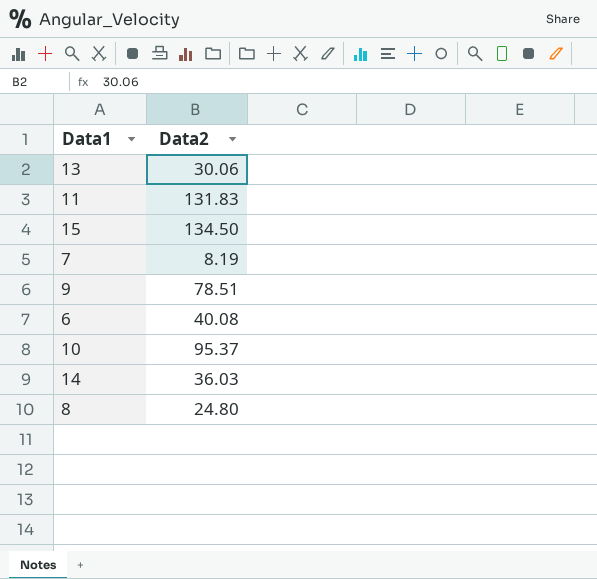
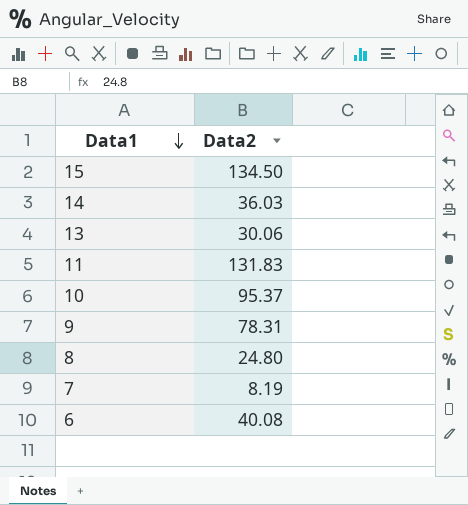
row order: none -> Data1 descending
9 | Data2: 78.51 -> 78.31

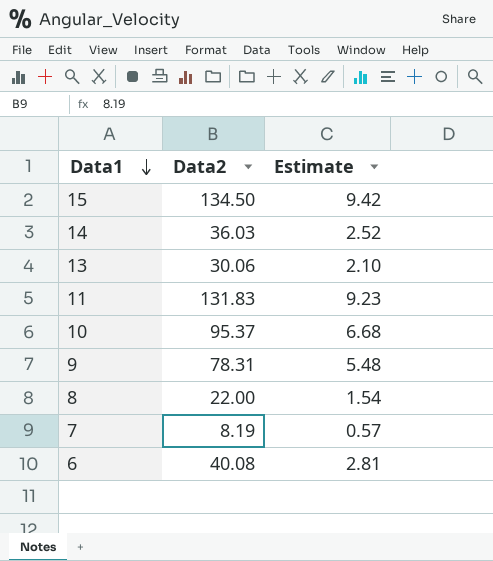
column Estimate | formula: none -> [Data2] * 0.07
8 | Data2: 24.80 -> 22.00

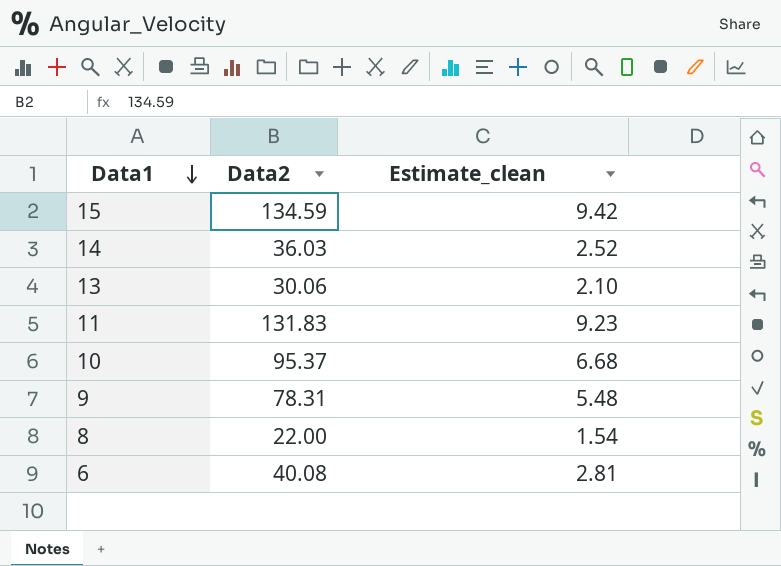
column name: Estimate -> Estimate_clean
row 7: 8.19 | 0.57 -> none
15 | Data2: 134.50 -> 134.59

